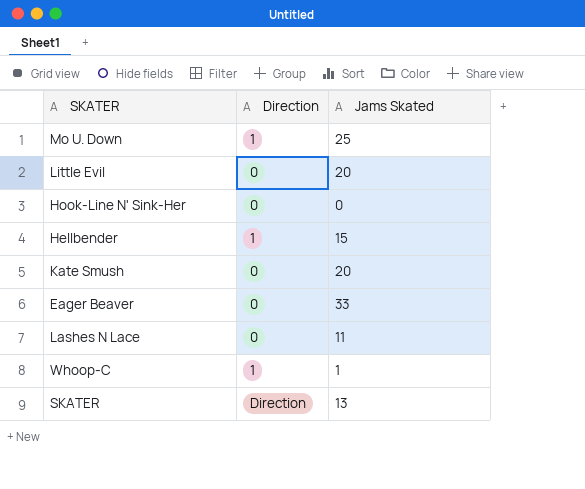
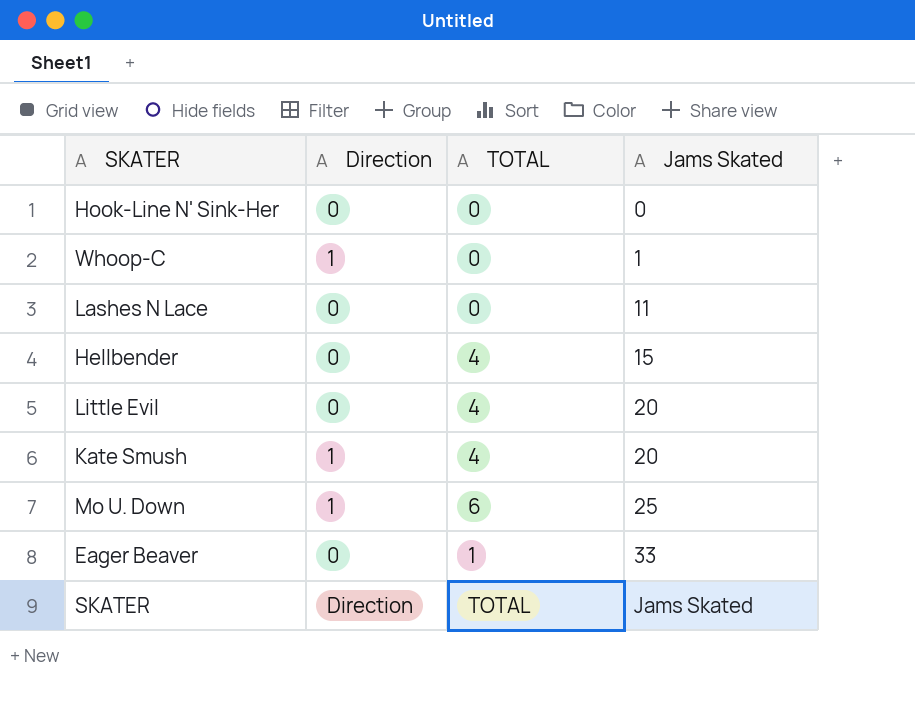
row order: none -> Jams Skated ascending
column TOTAL | position: none -> 3
Hellbender | Direction: 1 -> 0
Kate Smush | Direction: 0 -> 1
SKATER | Jams Skated: 13 -> Jams Skated

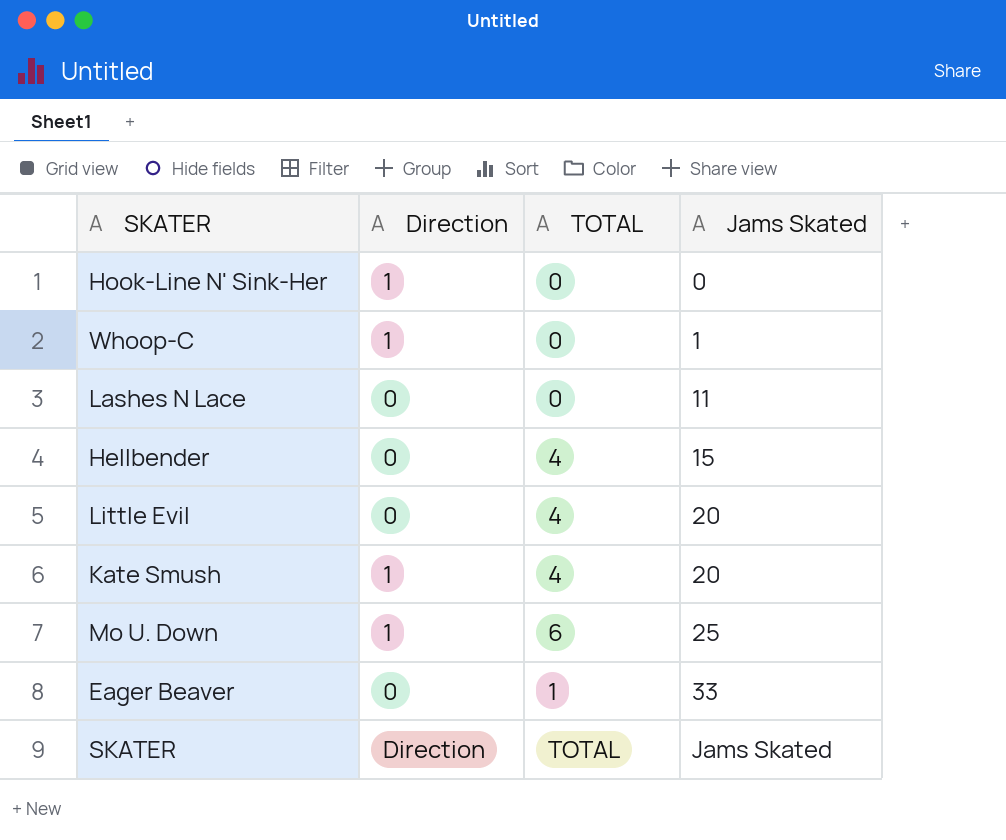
Hook-Line N' Sink-Her | Direction: 0 -> 1

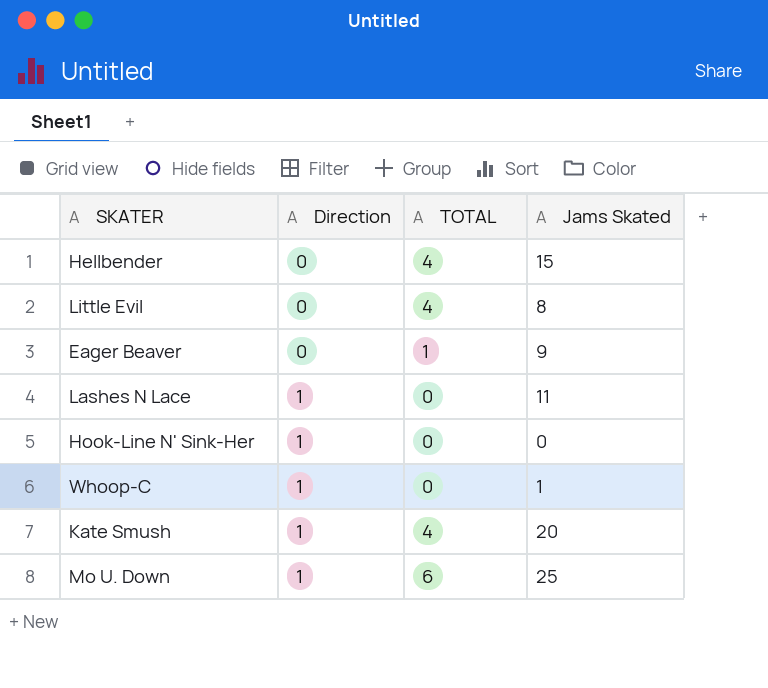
row order: Jams Skated ascending -> Direction ascending
row SKATER: Direction | TOTAL | Jams Skated -> none
Little Evil | Jams Skated: 20 -> 8
Eager Beaver | Jams Skated: 33 -> 9
Lashes N Lace | Direction: 0 -> 1

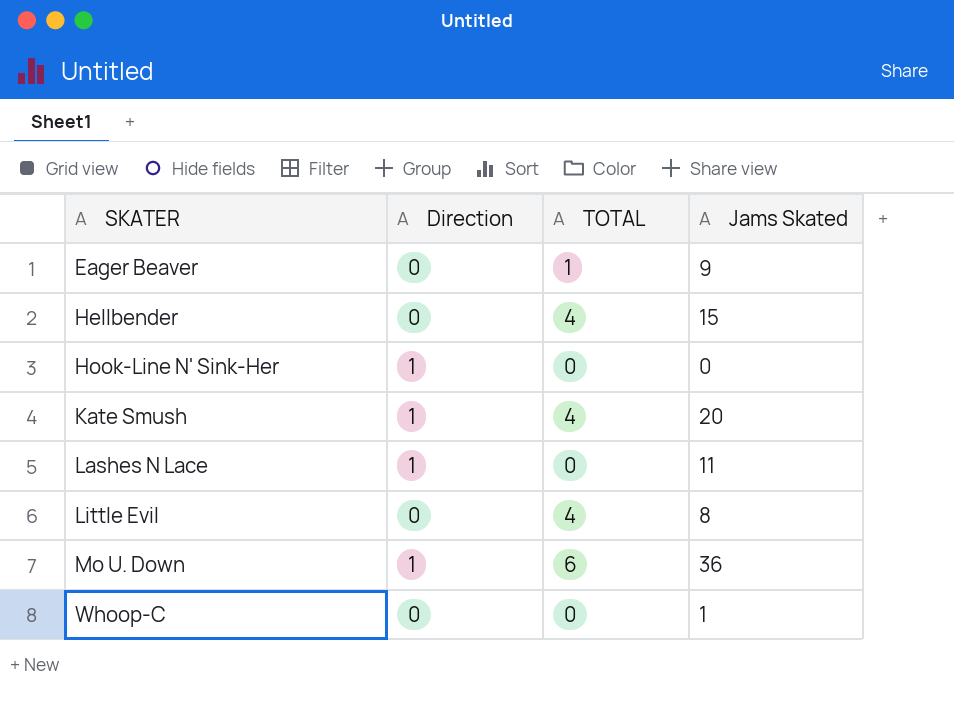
row order: Direction ascending -> SKATER ascending
Mo U. Down | Jams Skated: 25 -> 36
Whoop-C | Direction: 1 -> 0

